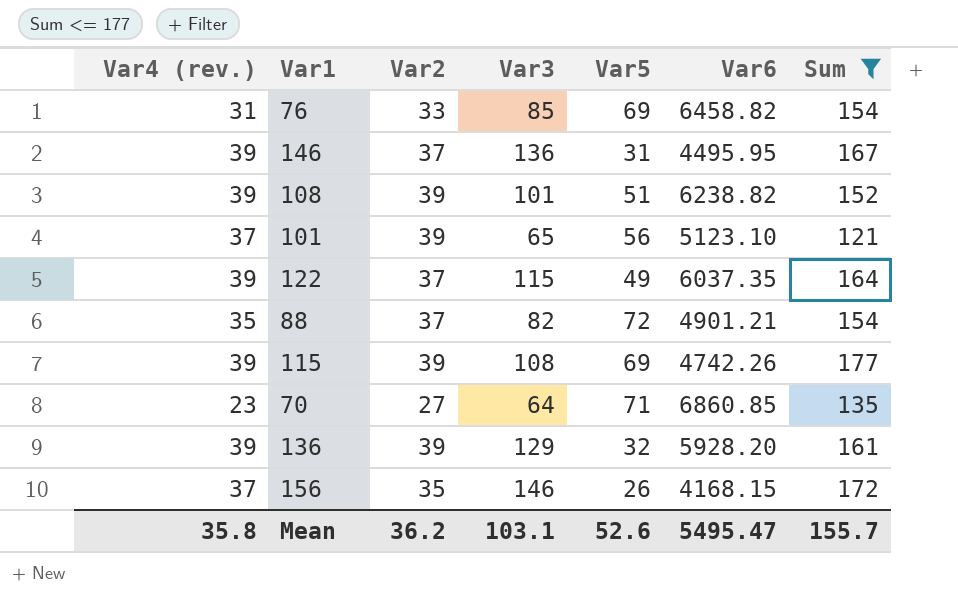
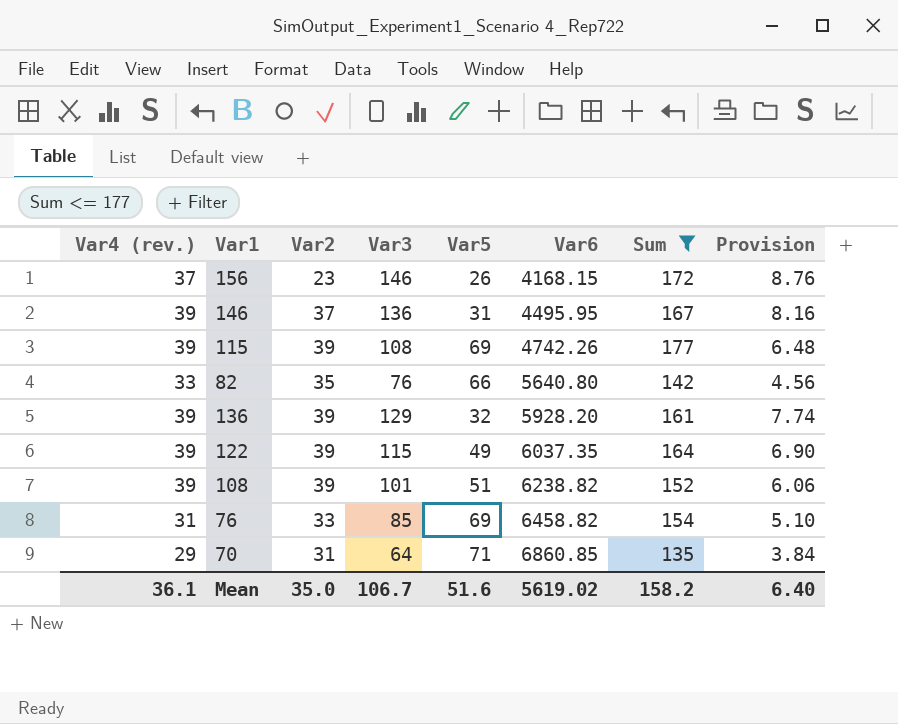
row order: none -> Var6 ascending
column Provision | formula: none -> [Var3] * 0.06
row 101: 37 | 39 | 65 | 56 | 5123.10 | 121 -> none
row 88: 35 | 37 | 82 | 72 | 4901.21 | 154 -> none
156 | Var2: 35 -> 23
row 82: none -> 33 | 35 | 76 | 66 | 5640.80 | 142 | 4.56
122 | Var2: 37 -> 39
70 | Var4 (rev.): 23 -> 29
70 | Var2: 27 -> 31
Mean | Var4 (rev.): 35.8 -> 36.1
Mean | Var2: 36.2 -> 35.0
Mean | Var3: 103.1 -> 106.7
Mean | Var5: 52.6 -> 51.6
Mean | Var6: 5495.47 -> 5619.02
Mean | Sum: 155.7 -> 158.2

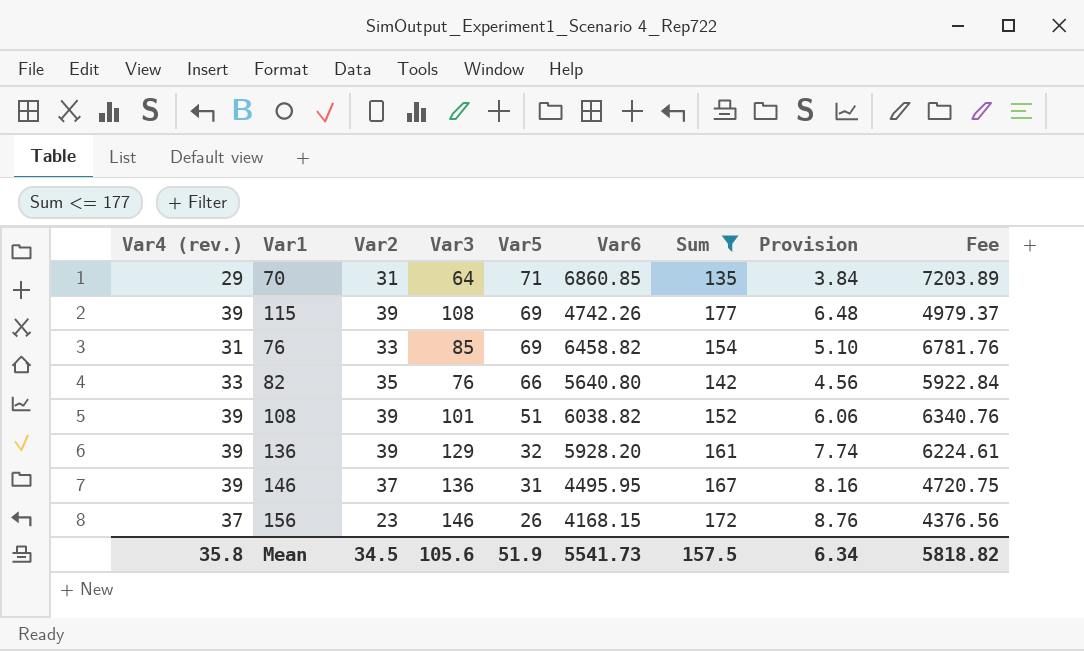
row order: Var6 ascending -> Var5 descending
column Fee | formula: none -> [Var6] * 1.05
row 122: 39 | 39 | 115 | 49 | 6037.35 | 164 | 6.90 -> none
108 | Var6: 6238.82 -> 6038.82
Mean | Var4 (rev.): 36.1 -> 35.8
Mean | Var2: 35.0 -> 34.5
Mean | Var3: 106.7 -> 105.6
Mean | Var5: 51.6 -> 51.9
Mean | Var6: 5619.02 -> 5541.73
Mean | Sum: 158.2 -> 157.5
Mean | Provision: 6.40 -> 6.34

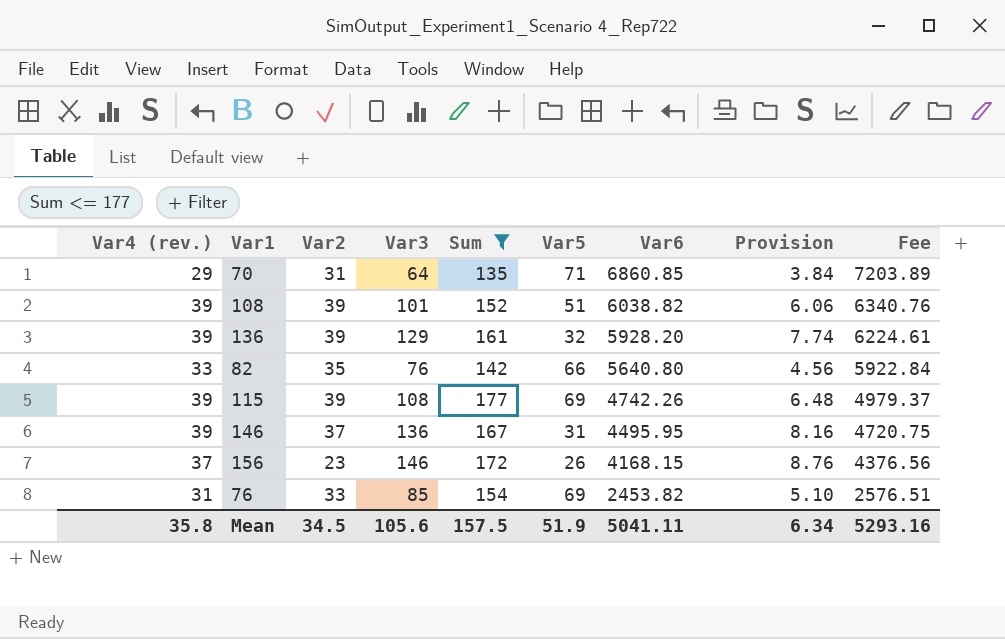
row order: Var5 descending -> Var6 descending
column Sum | position: 7 -> 5
76 | Var6: 6458.82 -> 2453.82
76 | Fee: 6781.76 -> 2576.51
Mean | Var6: 5541.73 -> 5041.11
Mean | Fee: 5818.82 -> 5293.16

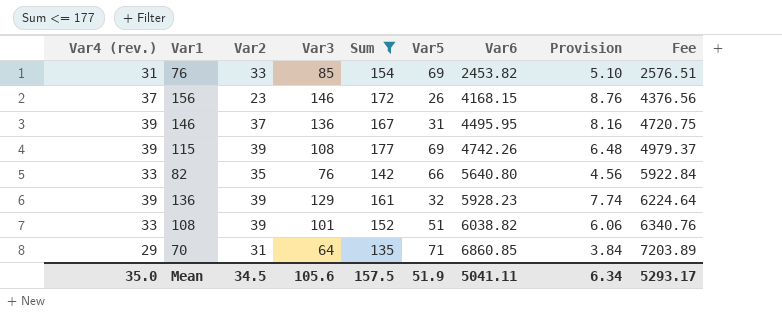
row order: Var6 descending -> Var6 ascending
136 | Var6: 5928.20 -> 5928.23
136 | Fee: 6224.61 -> 6224.64
108 | Var4 (rev.): 39 -> 33
Mean | Var4 (rev.): 35.8 -> 35.0
Mean | Fee: 5293.16 -> 5293.17

